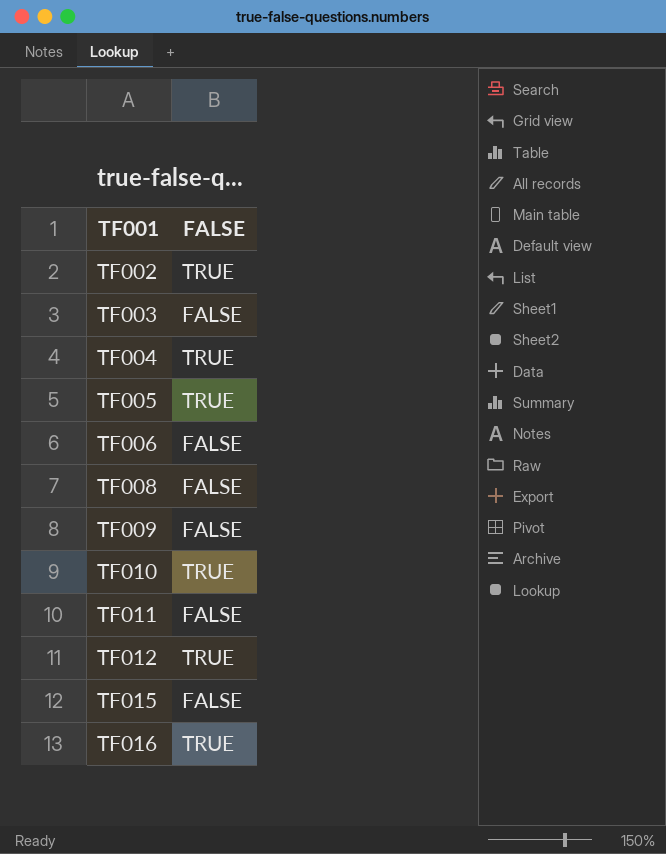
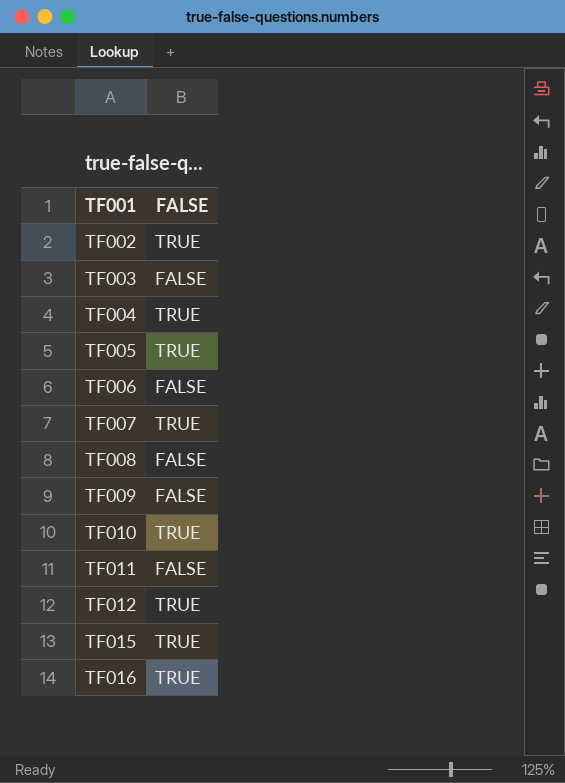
row TF007: none -> TRUE
TF015 | FALSE: FALSE -> TRUE

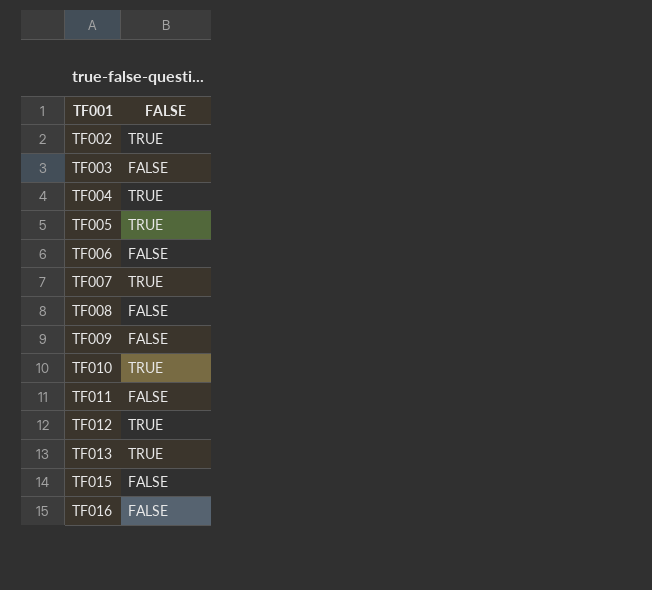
row TF013: none -> TRUE
TF015 | FALSE: TRUE -> FALSE
TF016 | FALSE: TRUE -> FALSE

